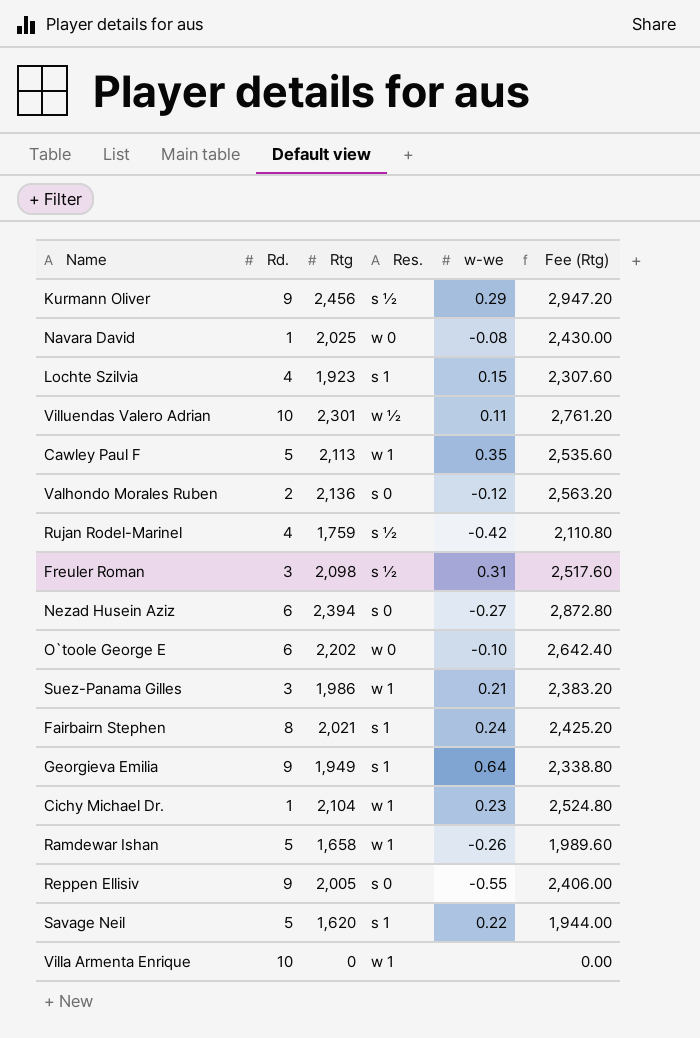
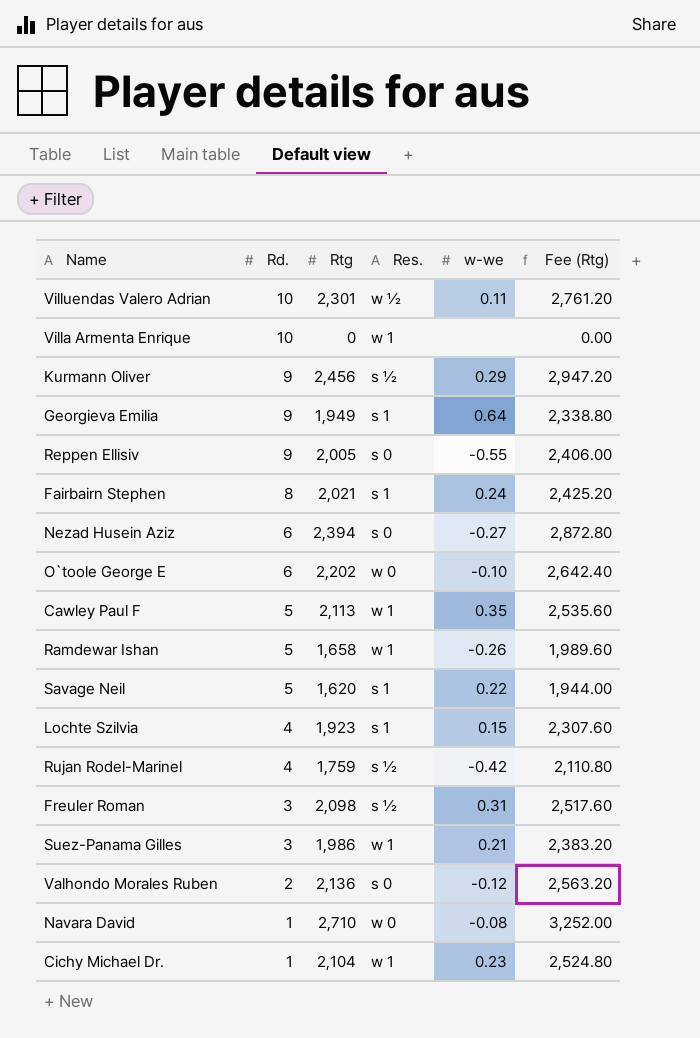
row order: none -> Rd. descending
Navara David | Rtg: 2,025 -> 2,710
Navara David | Fee (Rtg): 2,430.00 -> 3,252.00

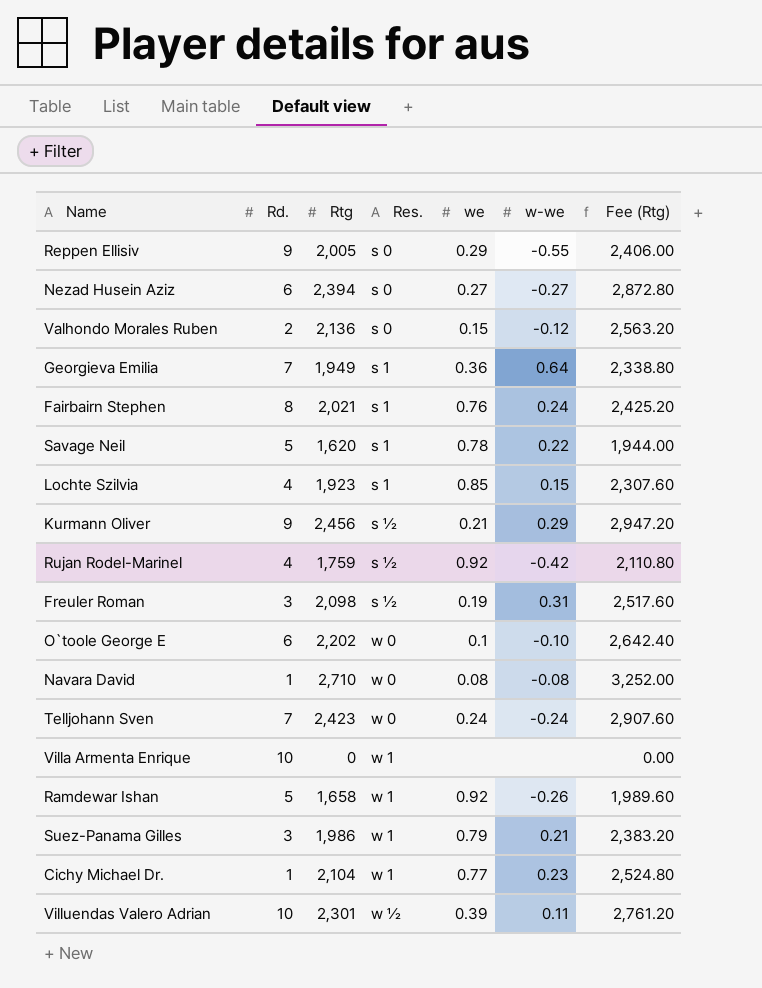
row order: Rd. descending -> Res. ascending
column we | position: none -> 5
row Cawley Paul F: 5 | 2,113 | w 1 | 0.35 | 2,535.60 -> none
Georgieva Emilia | Rd.: 9 -> 7
row Telljohann Sven: none -> 7 | 2,423 | w 0 | 0.24 | -0.24 | 2,907.60

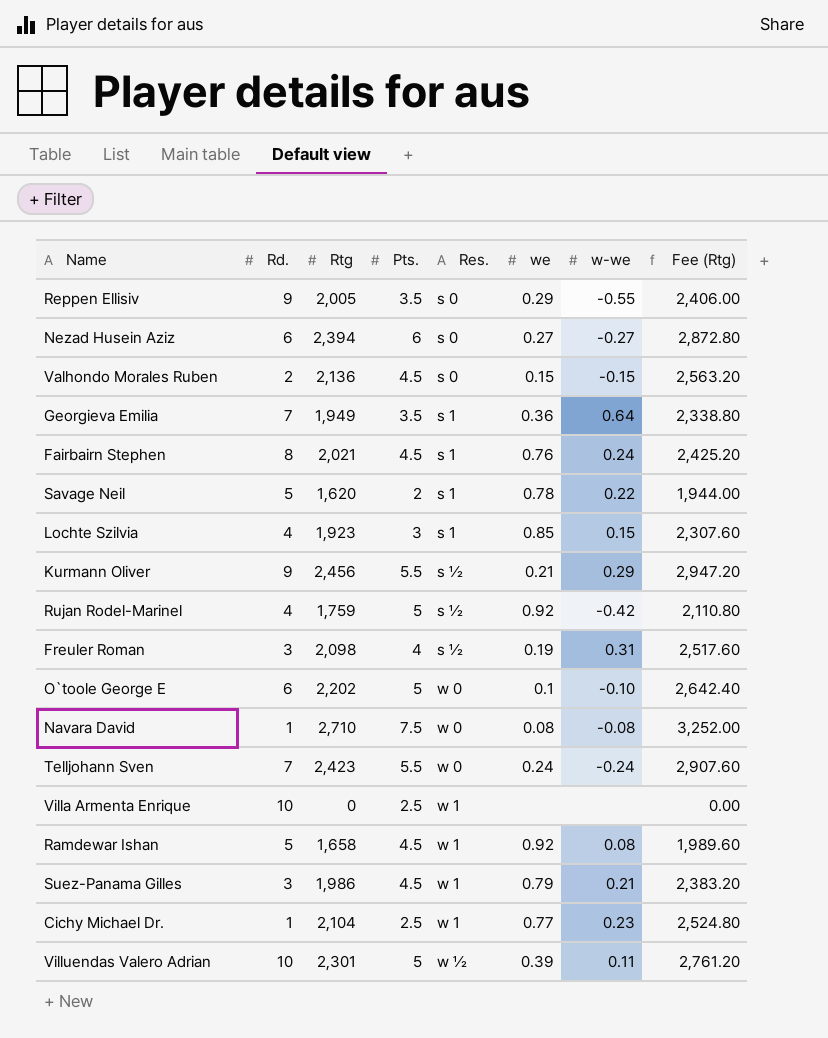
column Pts. | position: none -> 4
Valhondo Morales Ruben | w-we: -0.12 -> -0.15
Ramdewar Ishan | w-we: -0.26 -> 0.08

